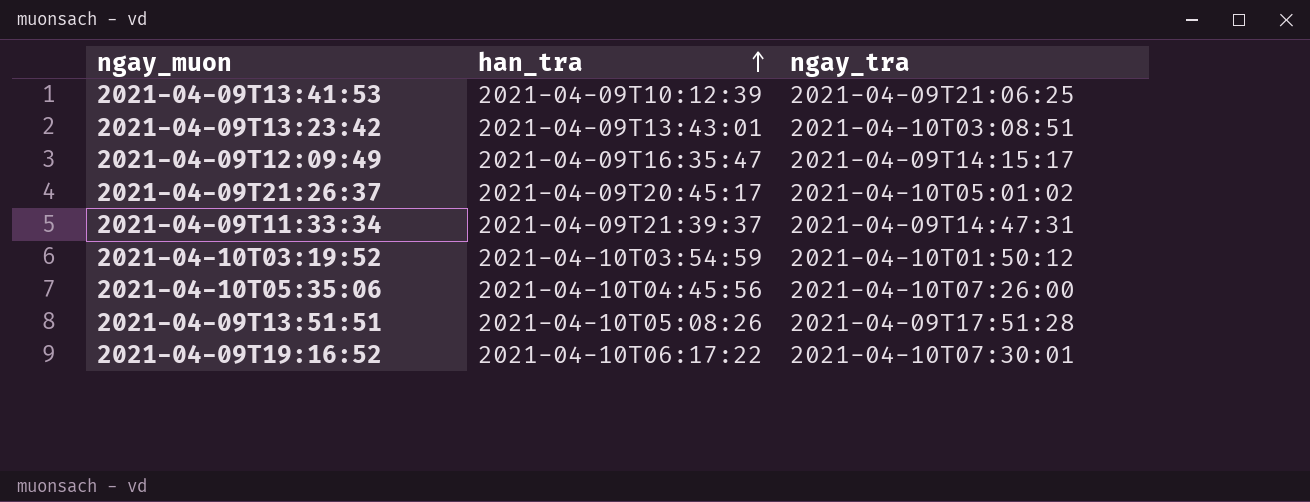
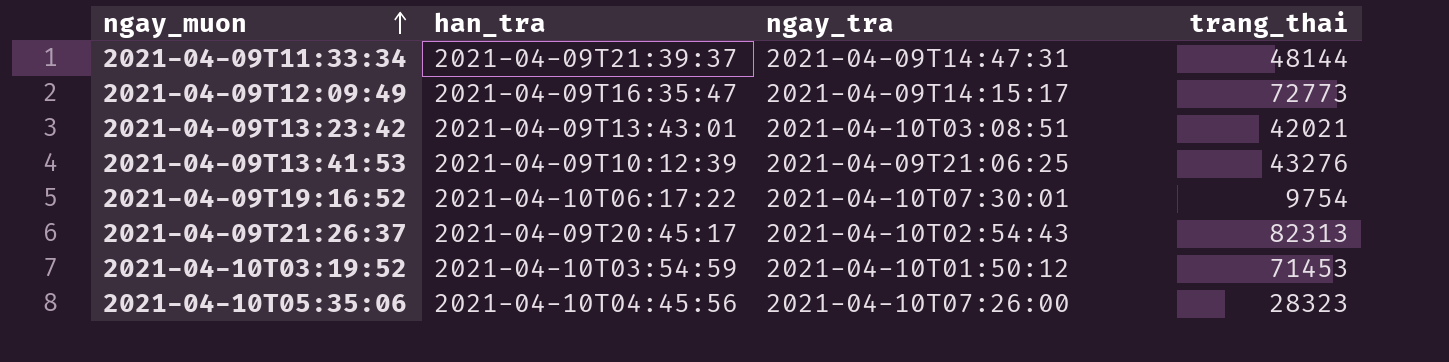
row order: han_tra ascending -> ngay_muon ascending
column trang_thai | position: none -> 4
row 2021-04-09T13:51:51: 2021-04-10T05:08:26 | 2021-04-09T17:51:28 -> none
2021-04-09T21:26:37 | ngay_tra: 2021-04-10T05:01:02 -> 2021-04-10T02:54:43

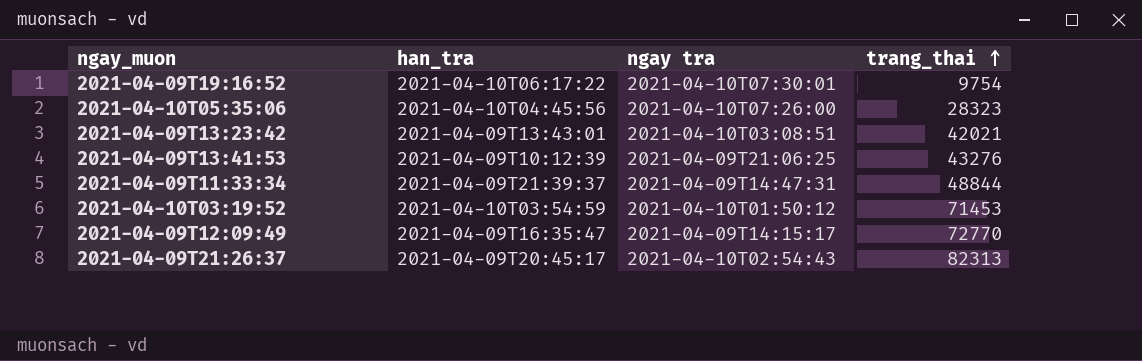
row order: ngay_muon ascending -> trang_thai ascending
column name: ngay_tra -> ngay tra
2021-04-09T11:33:34 | trang_thai: 48144 -> 48844
2021-04-09T12:09:49 | trang_thai: 72773 -> 72770

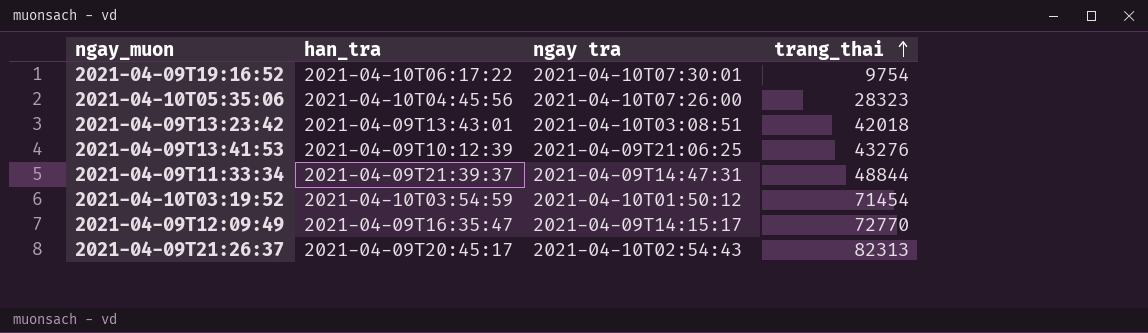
2021-04-09T13:23:42 | trang_thai: 42021 -> 42018
2021-04-10T03:19:52 | trang_thai: 71453 -> 71454

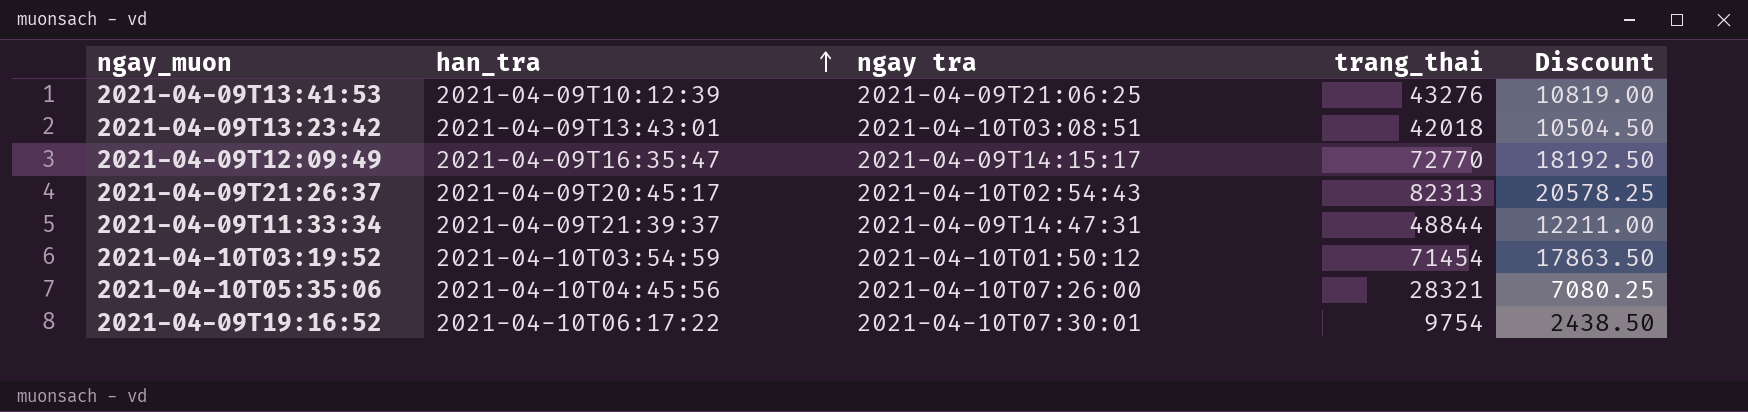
row order: trang_thai ascending -> han_tra ascending
column Discount | formula: none -> [trang_thai] * 0.25
2021-04-10T05:35:06 | trang_thai: 28323 -> 28321

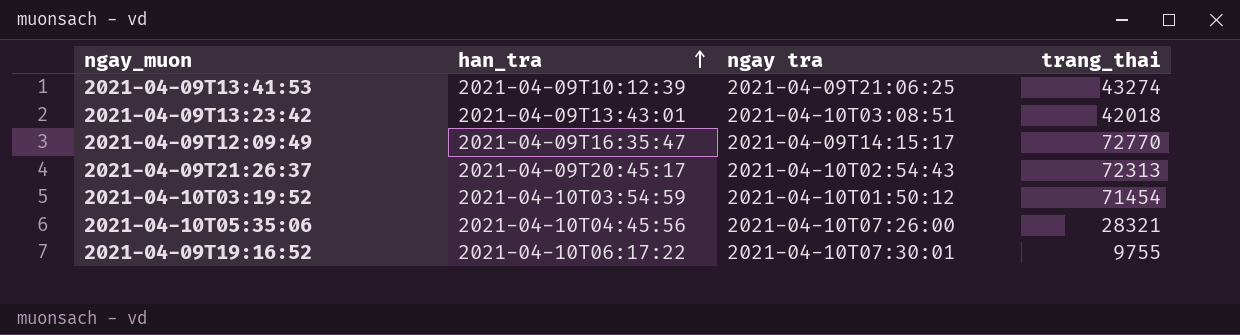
column Discount | formula: [trang_thai] * 0.25 -> none
row 2021-04-09T11:33:34: 2021-04-09T21:39:37 | 2021-04-09T14:47:31 | 48844 | 12211.00 -> none
2021-04-09T13:41:53 | trang_thai: 43276 -> 43274
2021-04-09T21:26:37 | trang_thai: 82313 -> 72313
2021-04-09T19:16:52 | trang_thai: 9754 -> 9755

